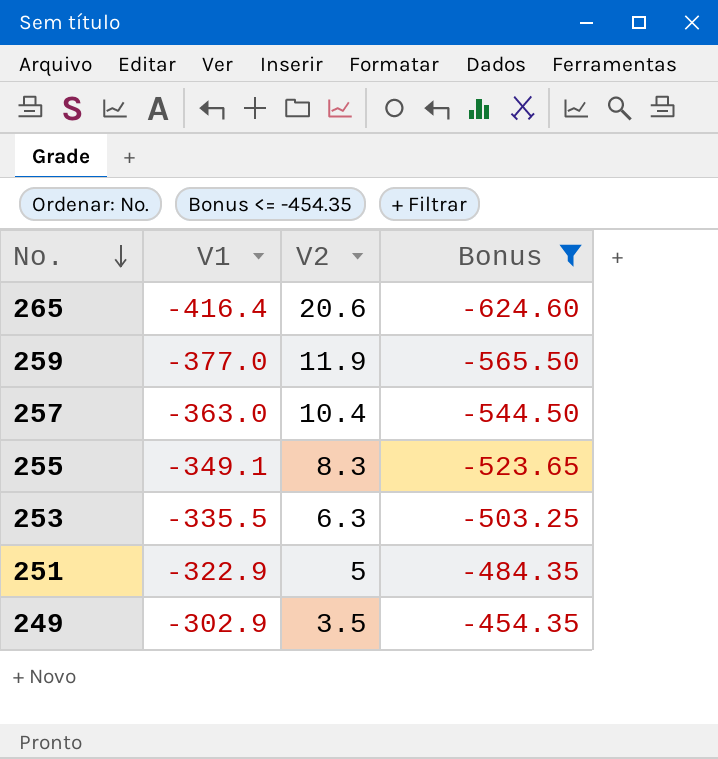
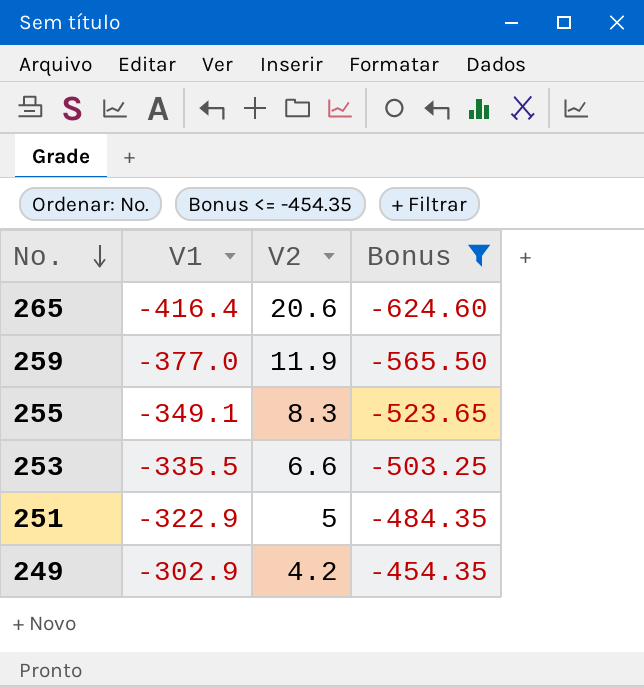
row 257: -363.0 | 10.4 | -544.50 -> none
253 | V2: 6.3 -> 6.6
249 | V2: 3.5 -> 4.2

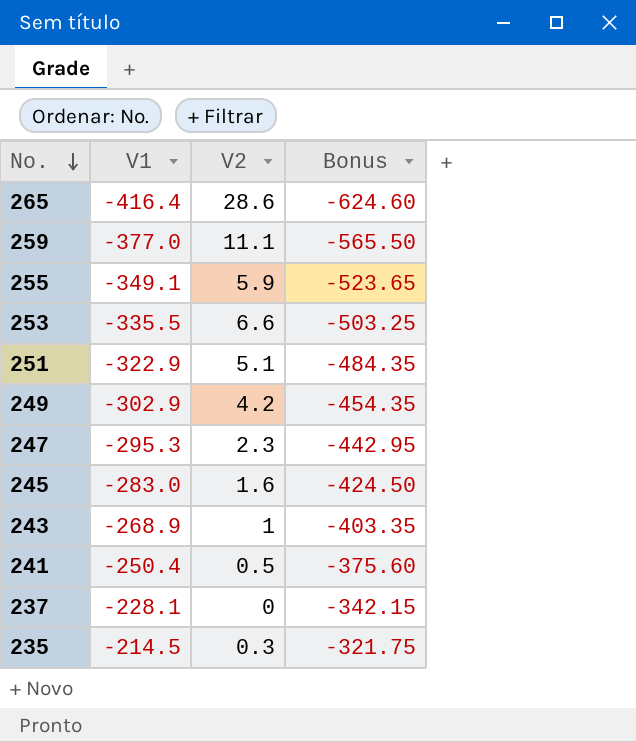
filter: Bonus <= -454.35 -> none
265 | V2: 20.6 -> 28.6
259 | V2: 11.9 -> 11.1
255 | V2: 8.3 -> 5.9
251 | V2: 5 -> 5.1

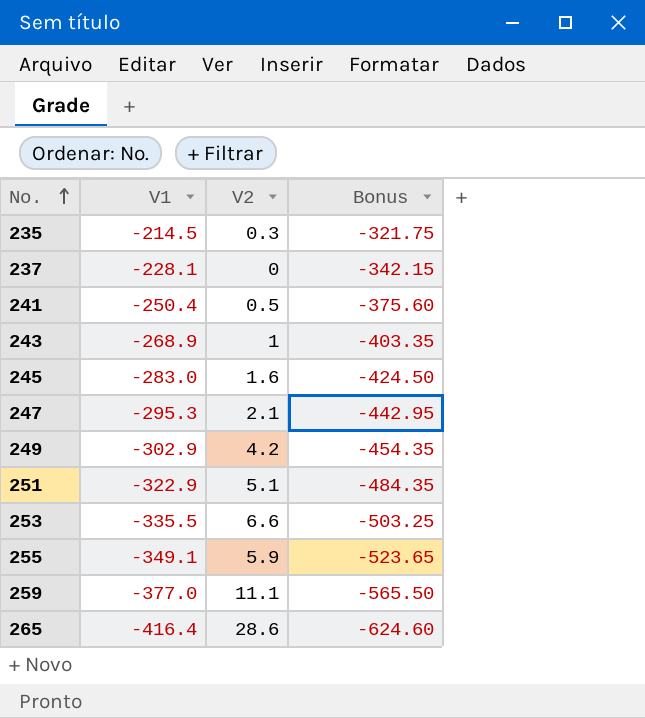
row order: No. descending -> No. ascending
247 | V2: 2.3 -> 2.1

